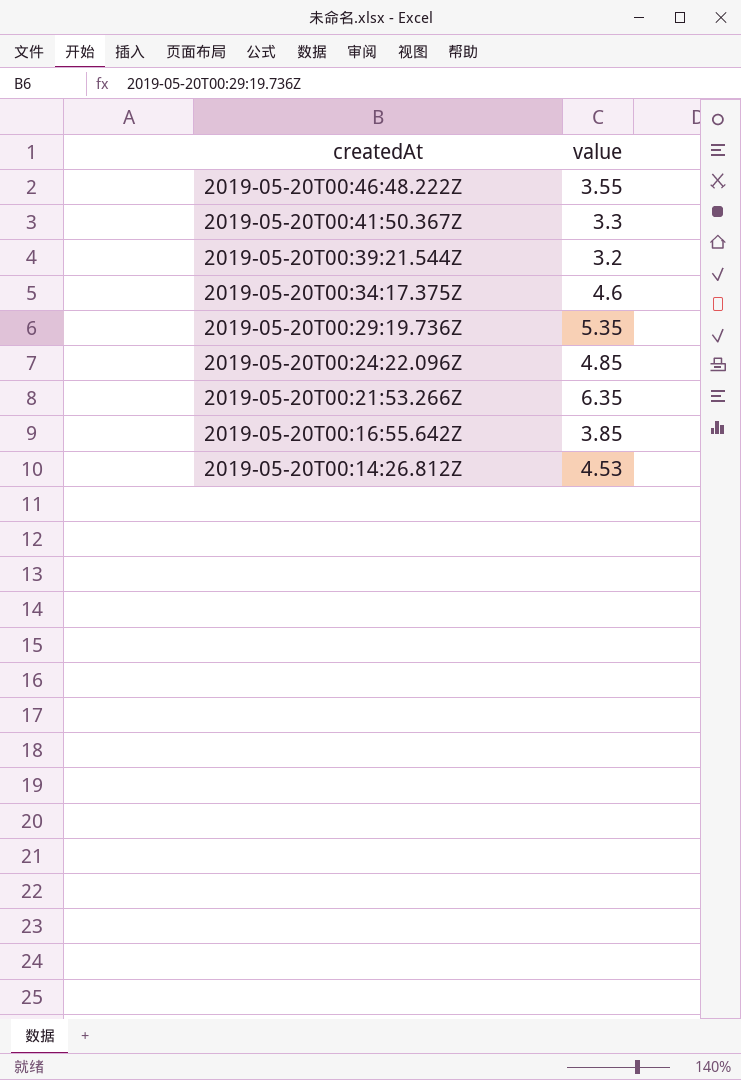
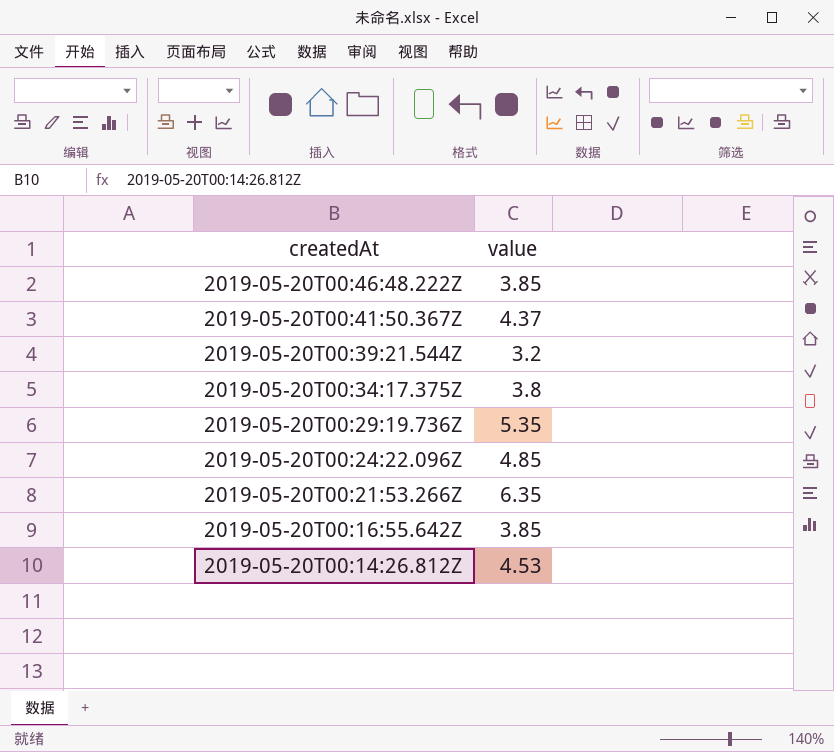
2019-05-20T00:46:48.222Z | value: 3.55 -> 3.85
2019-05-20T00:41:50.367Z | value: 3.3 -> 4.37
2019-05-20T00:34:17.375Z | value: 4.6 -> 3.8

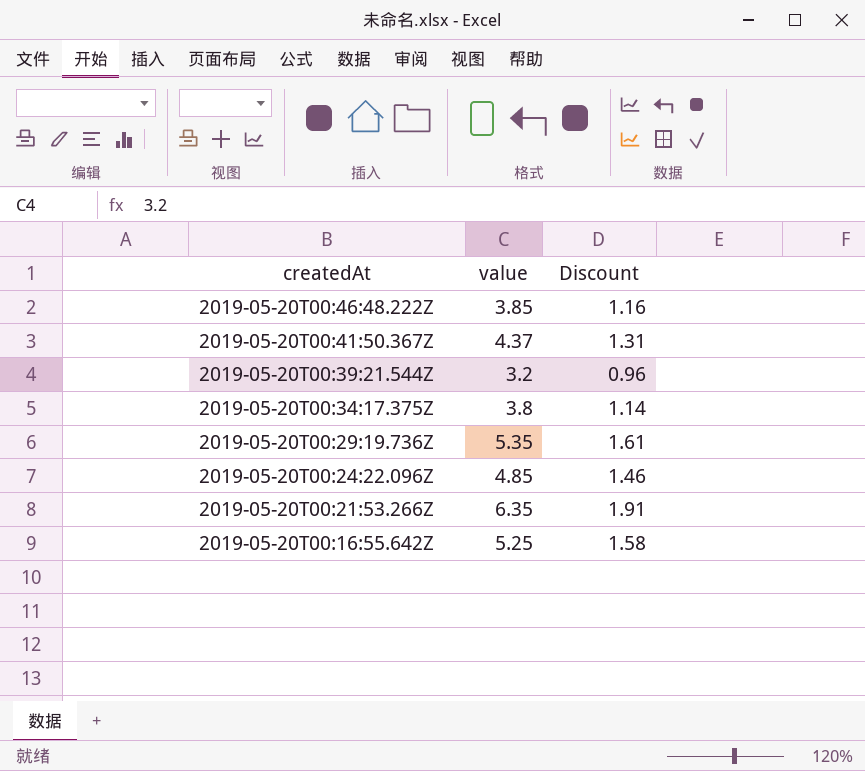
column Discount | formula: none -> [value] * 0.3
row 2019-05-20T00:14:26.812Z: 4.53 -> none
2019-05-20T00:16:55.642Z | value: 3.85 -> 5.25

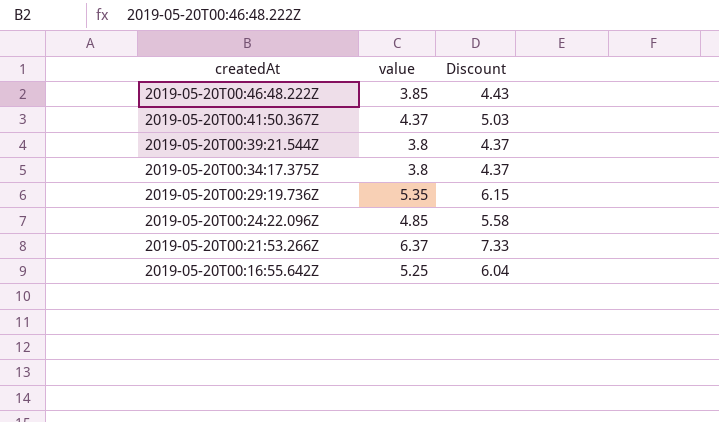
column Discount | formula: [value] * 0.3 -> [value] * 1.15
2019-05-20T00:39:21.544Z | value: 3.2 -> 3.8
2019-05-20T00:21:53.266Z | value: 6.35 -> 6.37

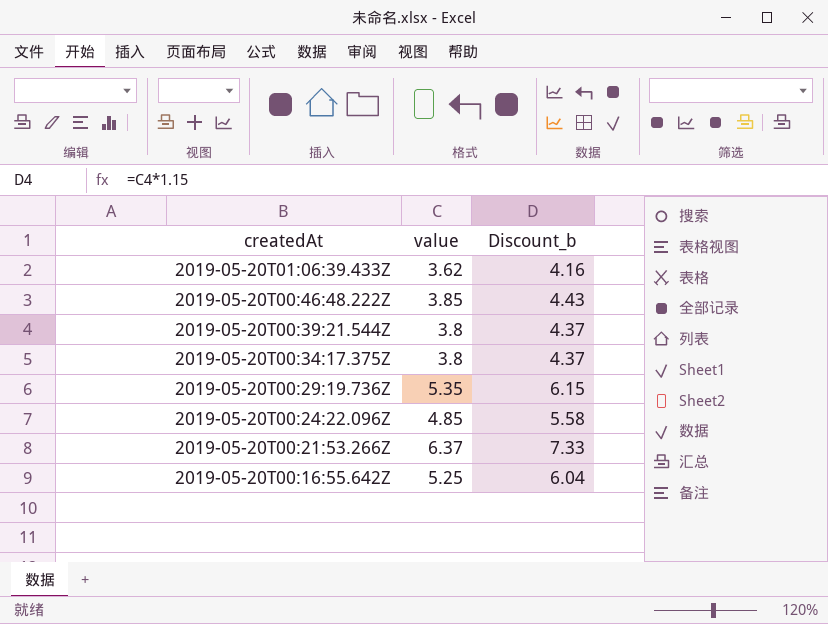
column name: Discount -> Discount_b
row 2019-05-20T00:41:50.367Z: 4.37 | 5.03 -> none
row 2019-05-20T01:06:39.433Z: none -> 3.62 | 4.16

